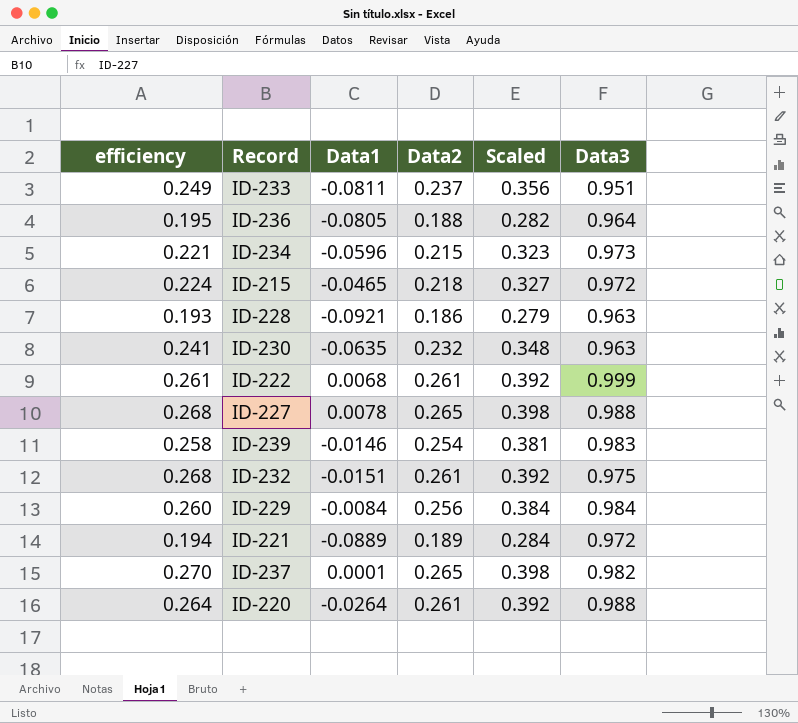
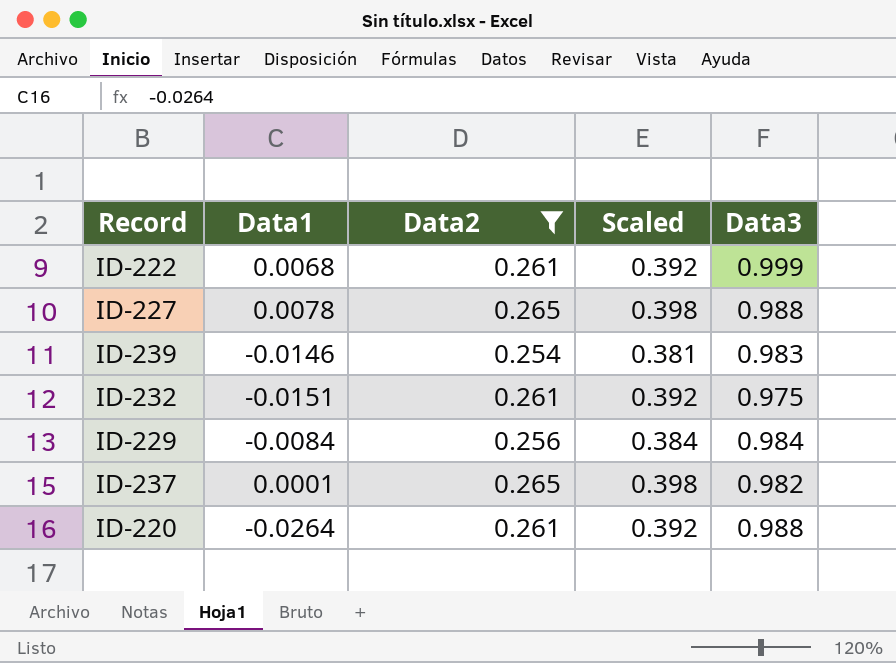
filter: none -> Data2 >= 0.254
column efficiency | formula: [Data2] / [Data3] -> none

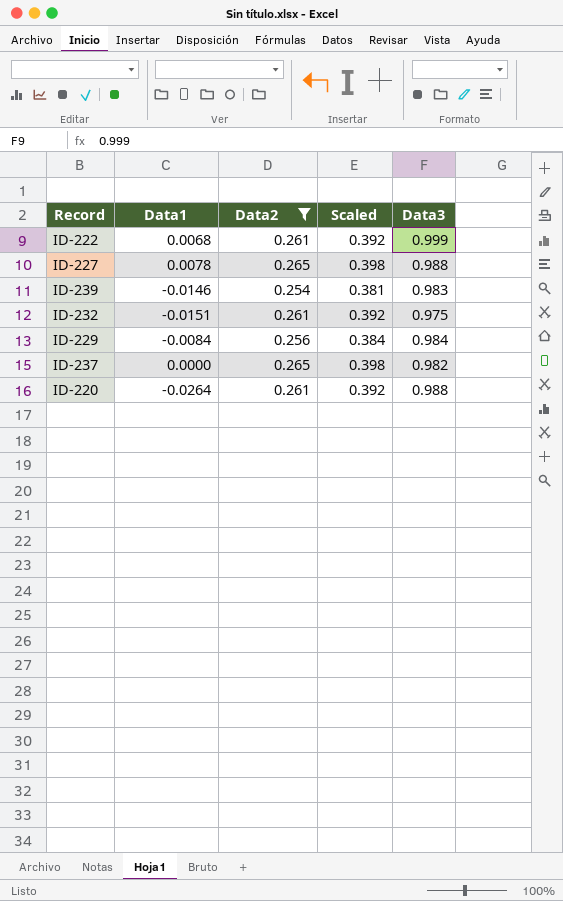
ID-237 | Data1: 0.0001 -> 0.0000

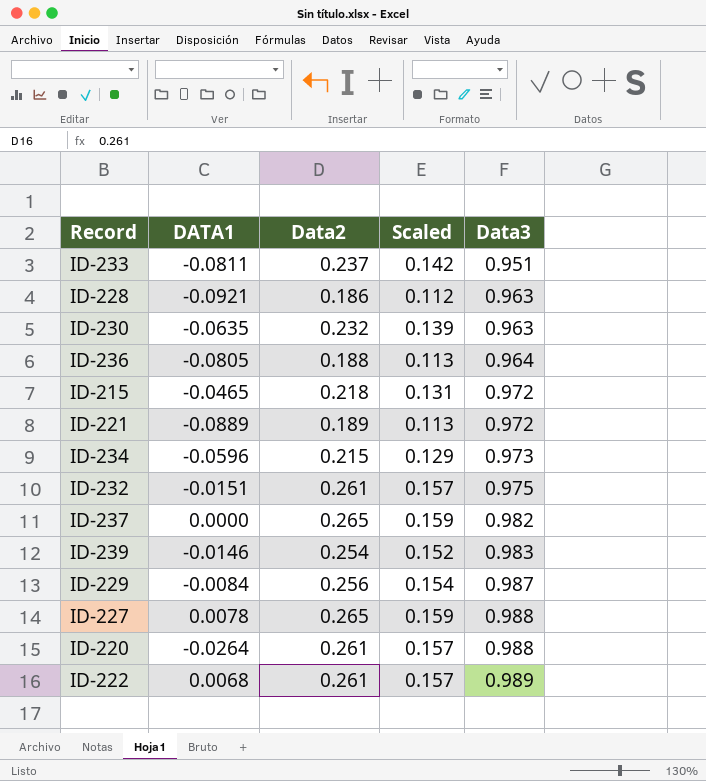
filter: Data2 >= 0.254 -> none
row order: none -> Data3 ascending
column name: Data1 -> DATA1
column Scaled | formula: [Data2] * 1.5 -> [Data2] * 0.6
ID-229 | Data3: 0.984 -> 0.987
ID-222 | Data3: 0.999 -> 0.989

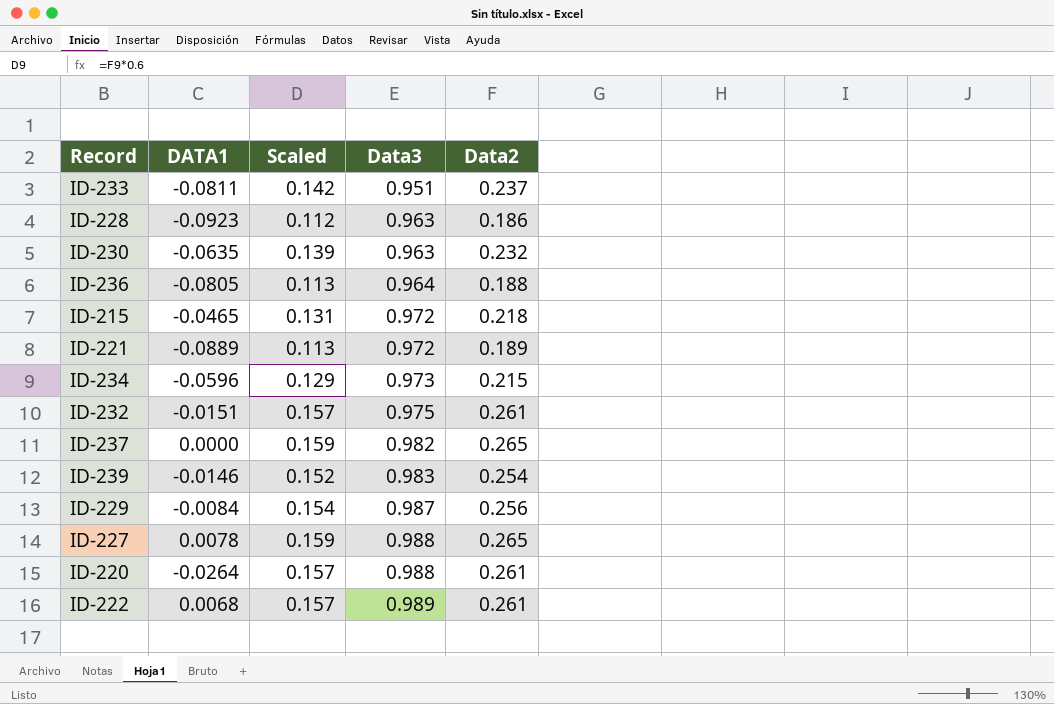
column Data2 | position: 3 -> 5
ID-228 | DATA1: -0.0921 -> -0.0923

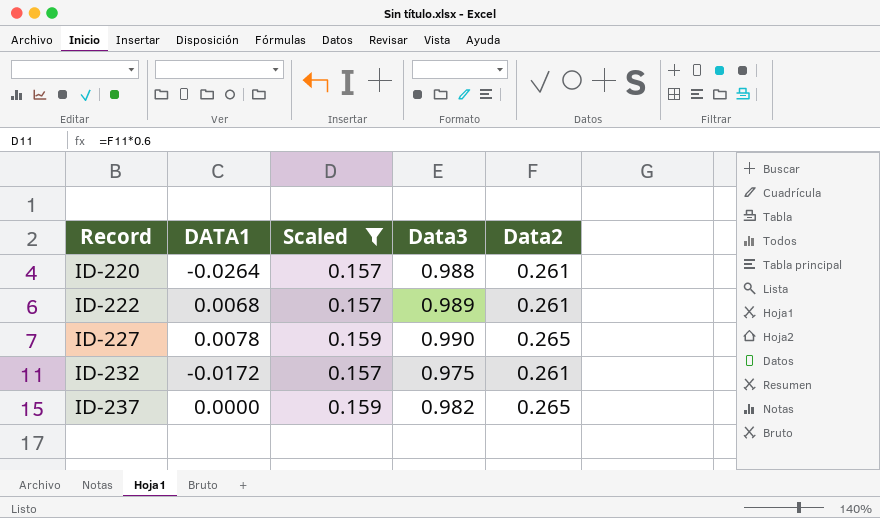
filter: none -> Scaled >= 0.157
row order: Data3 ascending -> Record ascending
ID-227 | Data3: 0.988 -> 0.990
ID-232 | DATA1: -0.0151 -> -0.0172

